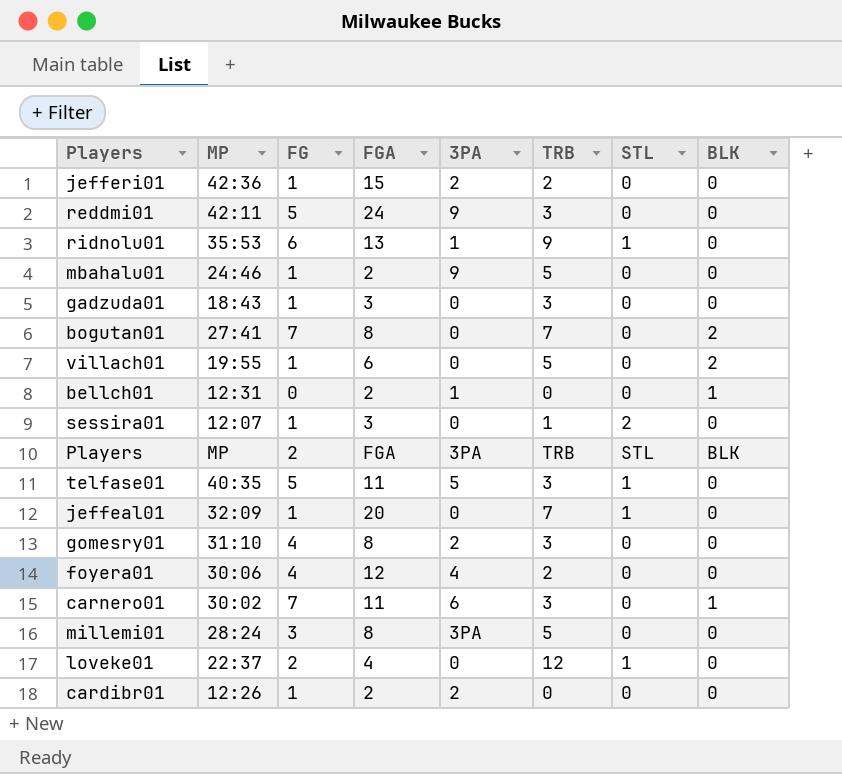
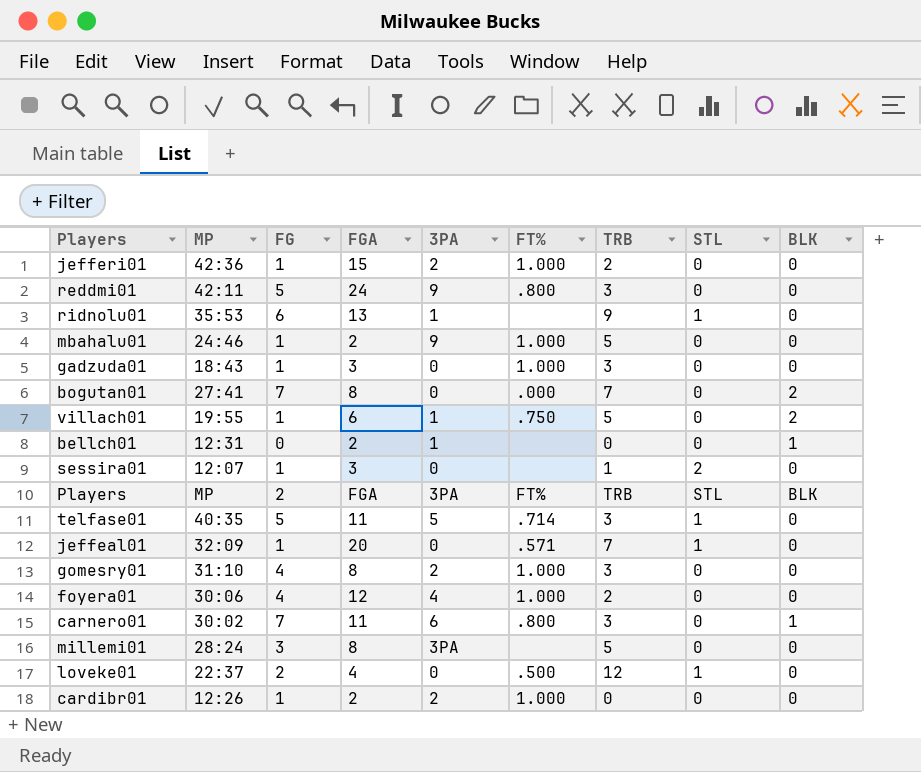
column FT% | position: none -> 6
villach01 | 3PA: 0 -> 1

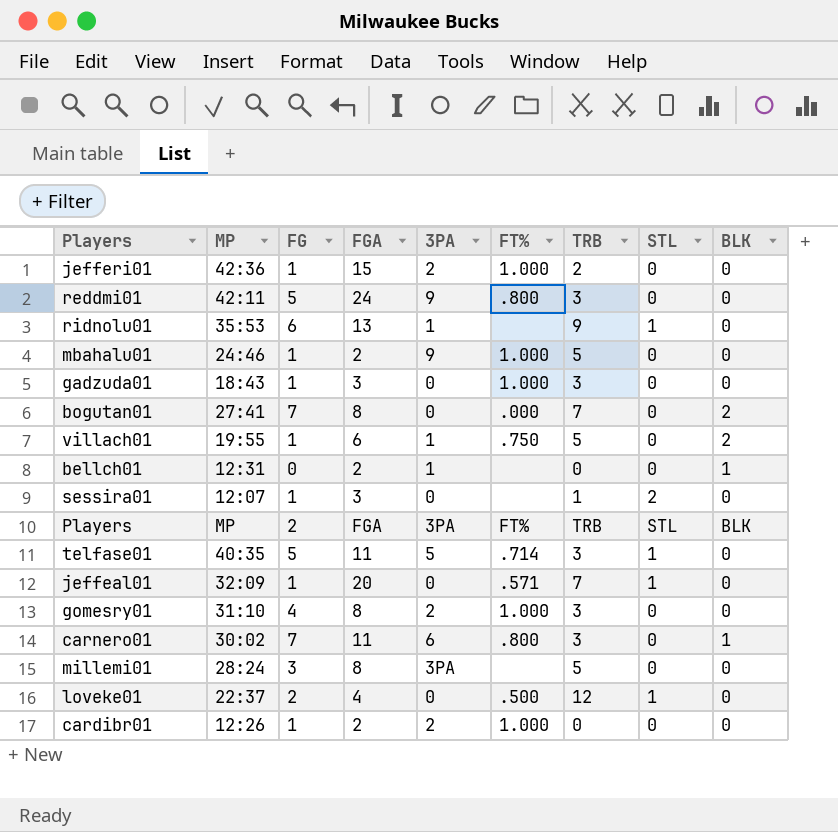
row foyera01: 30:06 | 4 | 12 | 4 | 1.000 | 2 | 0 | 0 -> none

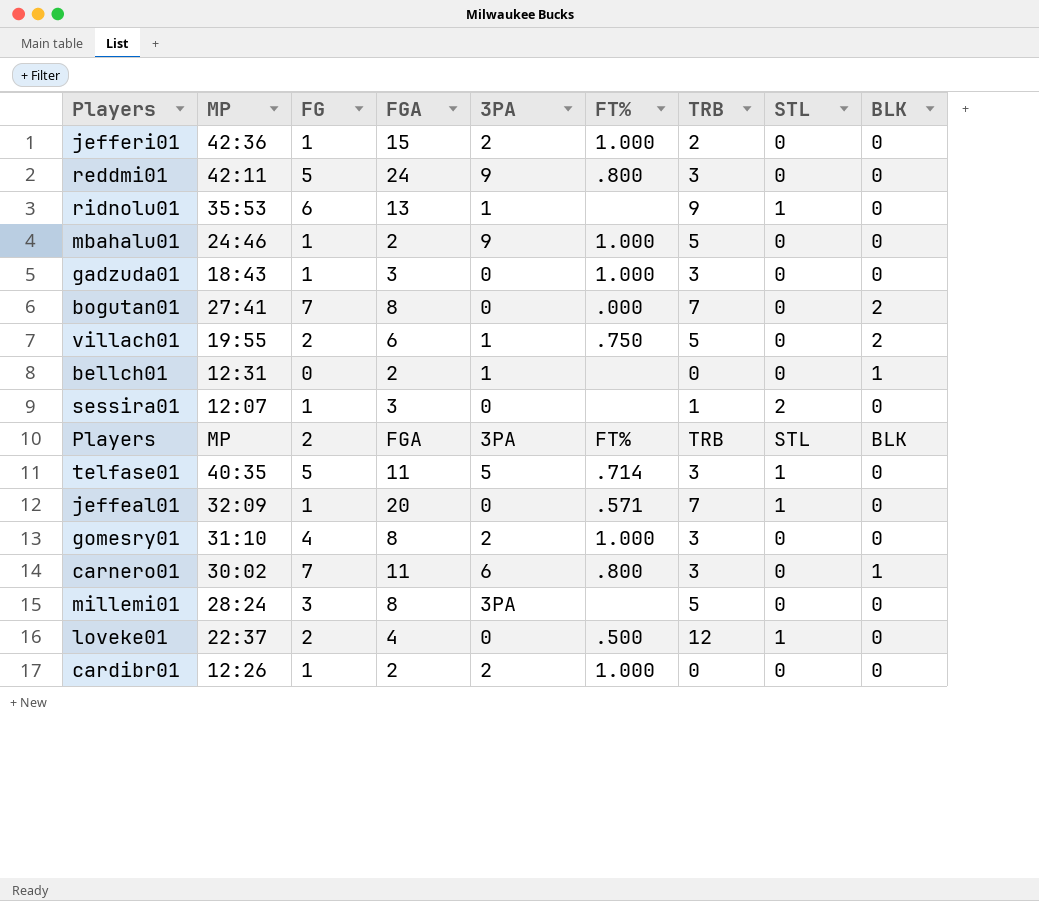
villach01 | FG: 1 -> 2

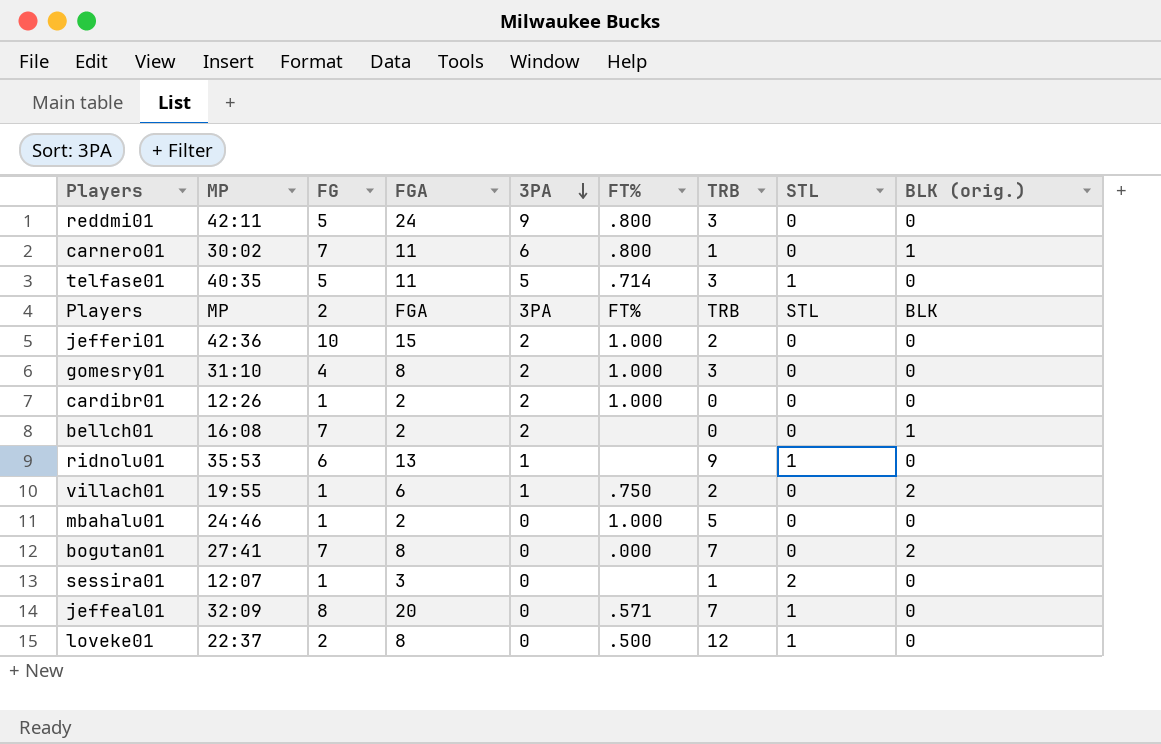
row order: none -> 3PA descending
column name: BLK -> BLK (orig.)
row gadzuda01: 18:43 | 1 | 3 | 0 | 1.000 | 3 | 0 | 0 -> none
row millemi01: 28:24 | 3 | 8 | 3PA | none | 5 | 0 | 0 -> none
carnero01 | TRB: 3 -> 1
jefferi01 | FG: 1 -> 10
bellch01 | MP: 12:31 -> 16:08
bellch01 | FG: 0 -> 7
bellch01 | 3PA: 1 -> 2
villach01 | FG: 2 -> 1
villach01 | TRB: 5 -> 2
mbahalu01 | 3PA: 9 -> 0
jeffeal01 | FG: 1 -> 8
loveke01 | FGA: 4 -> 8

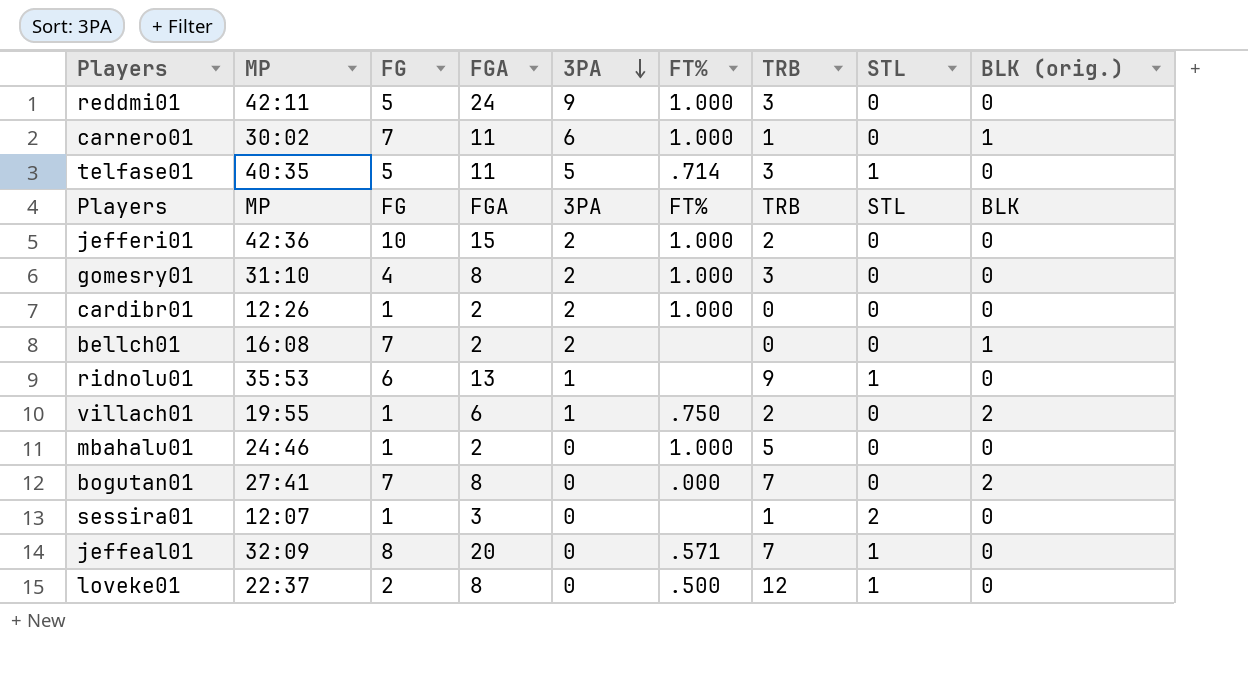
reddmi01 | FT%: .800 -> 1.000
carnero01 | FT%: .800 -> 1.000
Players | FG: 2 -> FG

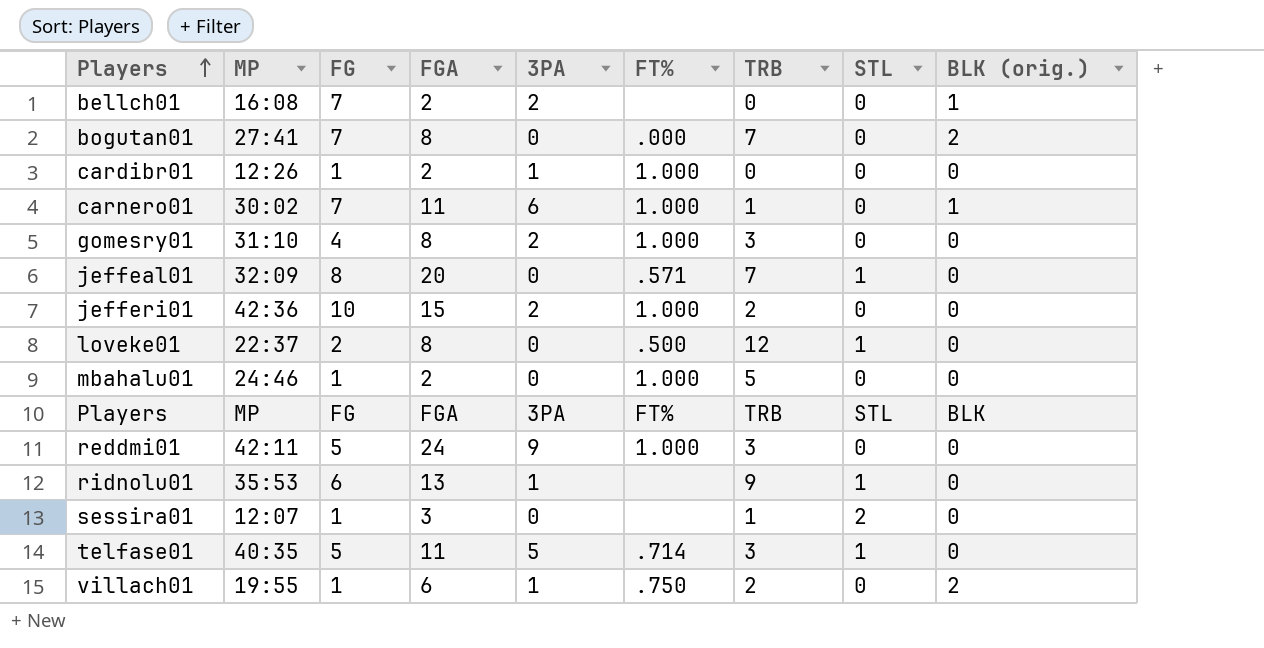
row order: 3PA descending -> Players ascending
cardibr01 | 3PA: 2 -> 1

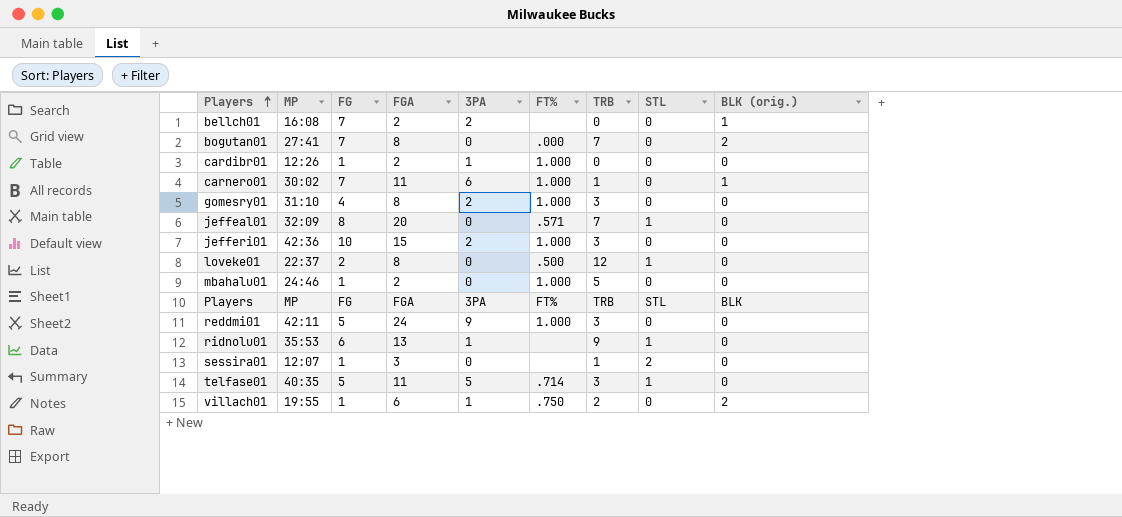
jefferi01 | TRB: 2 -> 3

